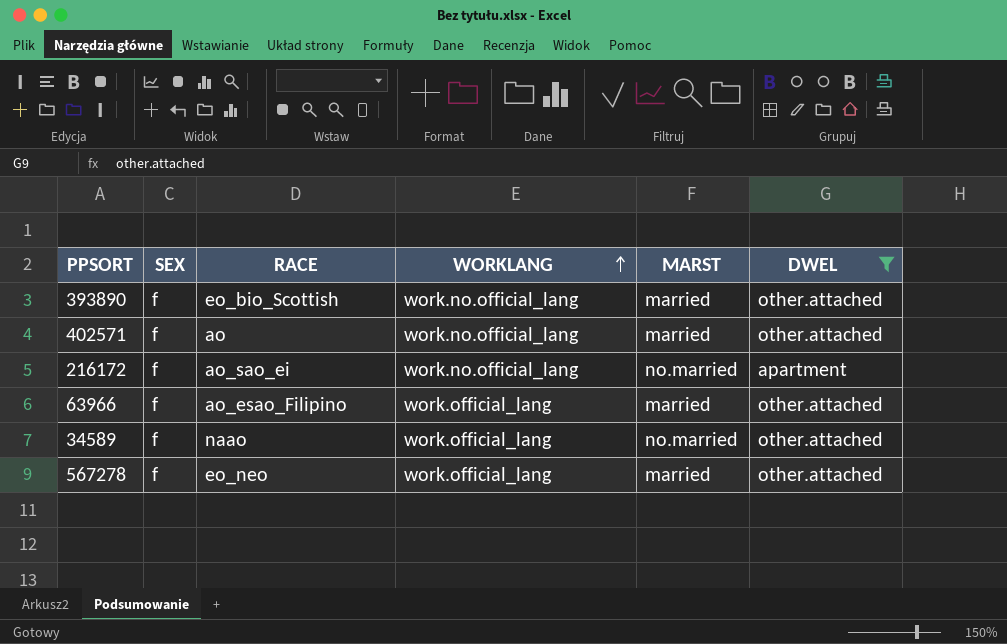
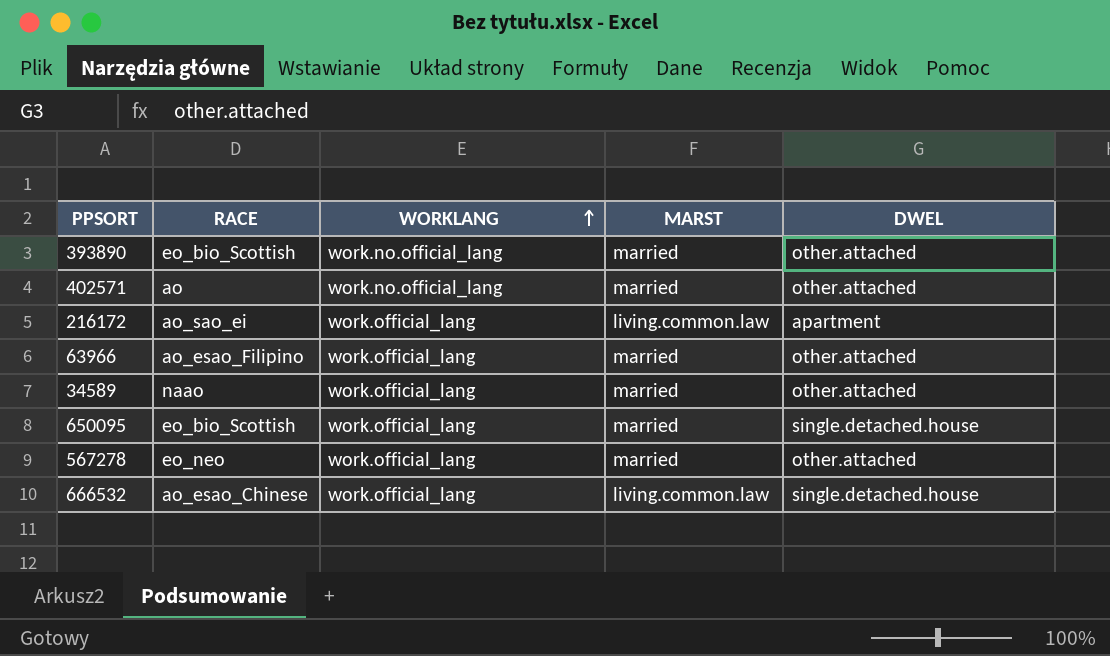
filter: DWEL != single.detached.house -> none
column SEX | position: 2 -> none
216172 | WORKLANG: work.no.official_lang -> work.official_lang
216172 | MARST: no.married -> living.common.law
34589 | MARST: no.married -> married

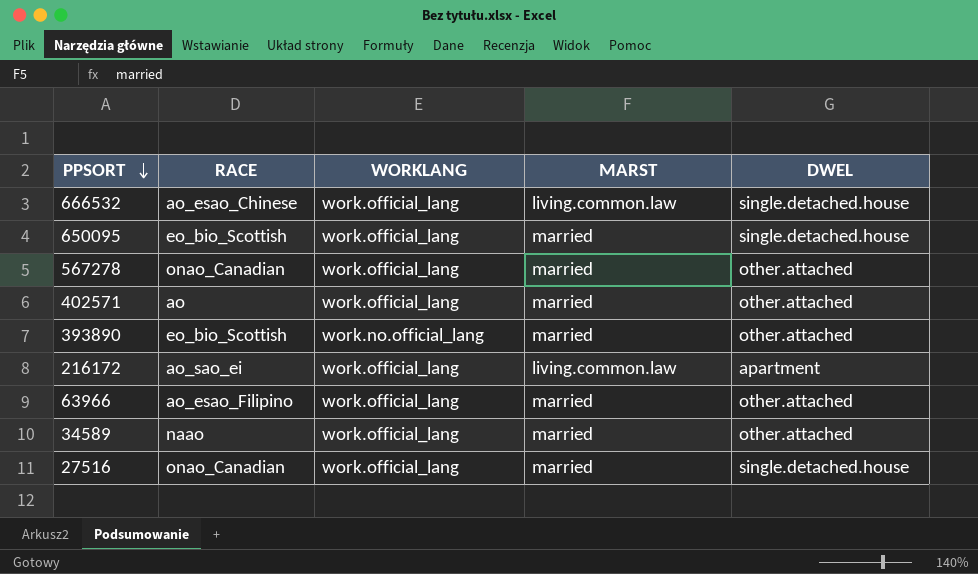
row order: WORKLANG ascending -> PPSORT descending
567278 | RACE: eo_neo -> onao_Canadian
402571 | WORKLANG: work.no.official_lang -> work.official_lang
row 27516: none -> onao_Canadian | work.official_lang | married | single.detached.house

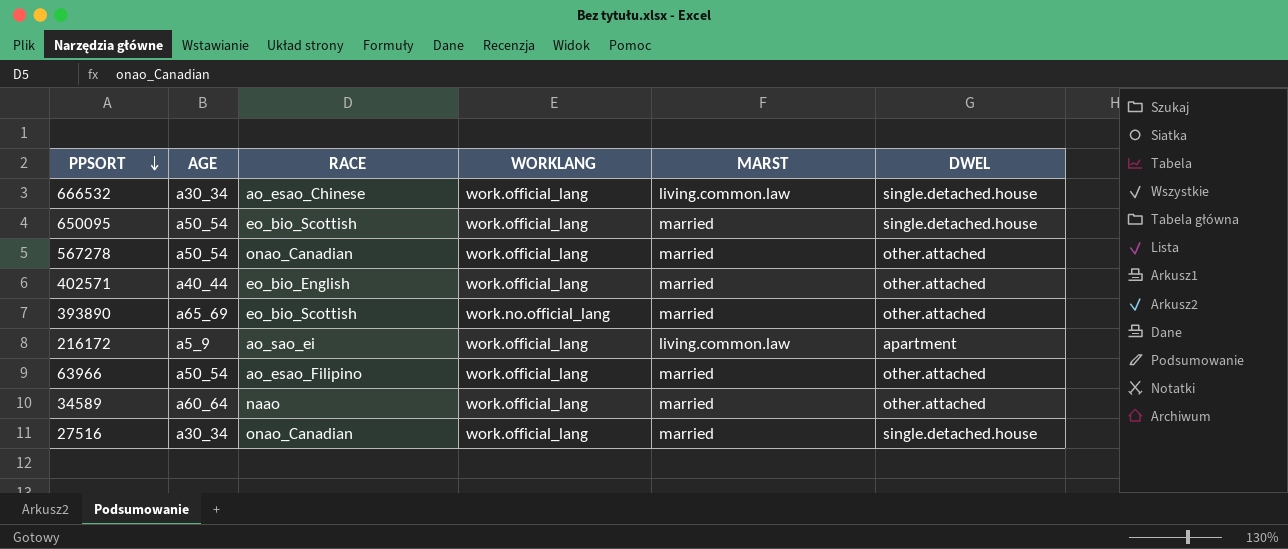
column AGE | position: none -> 2
402571 | RACE: ao -> eo_bio_English

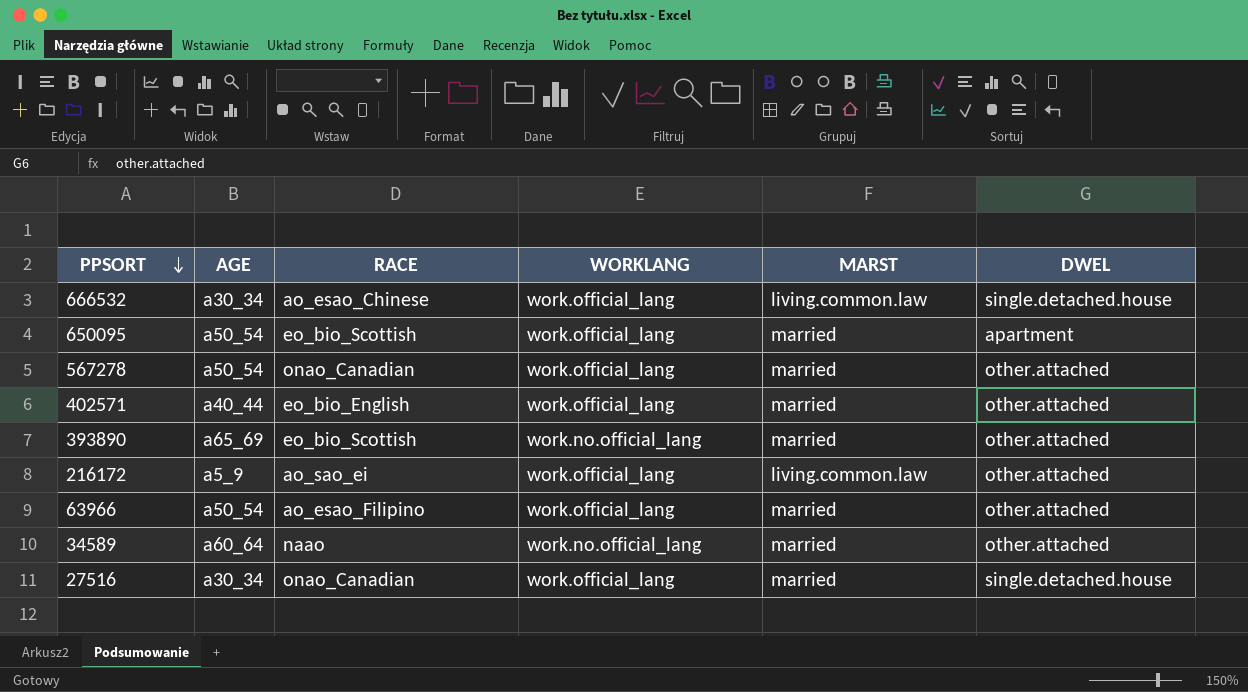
650095 | DWEL: single.detached.house -> apartment
216172 | DWEL: apartment -> other.attached
34589 | WORKLANG: work.official_lang -> work.no.official_lang

